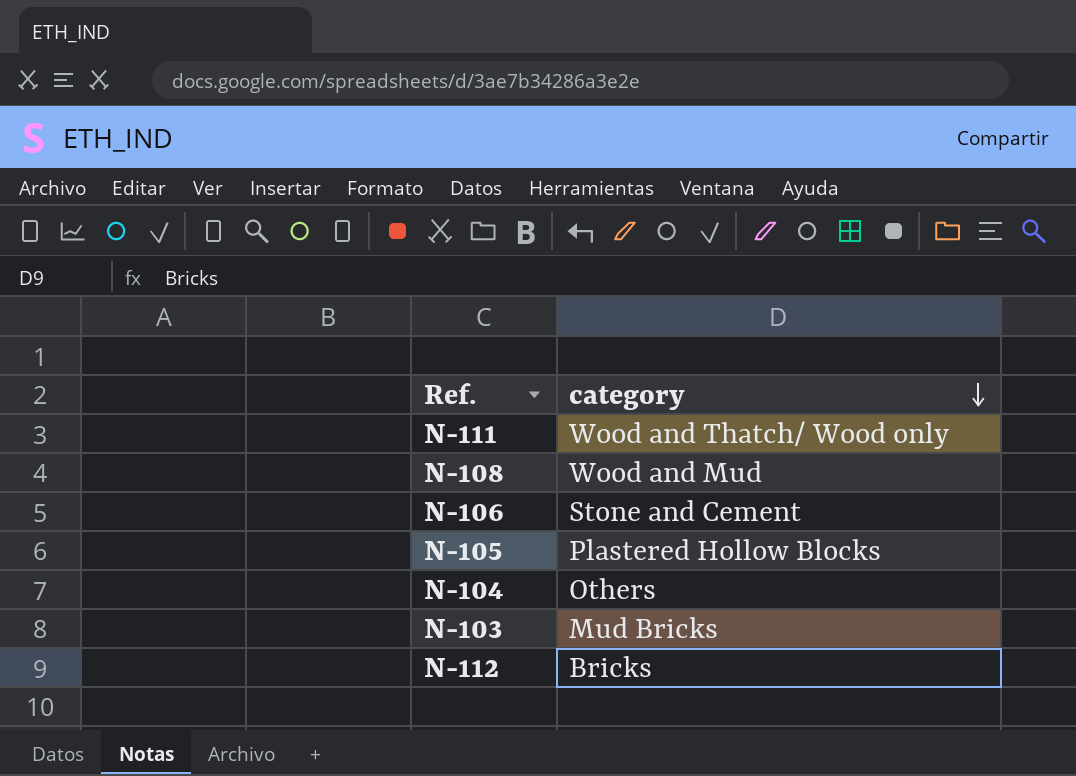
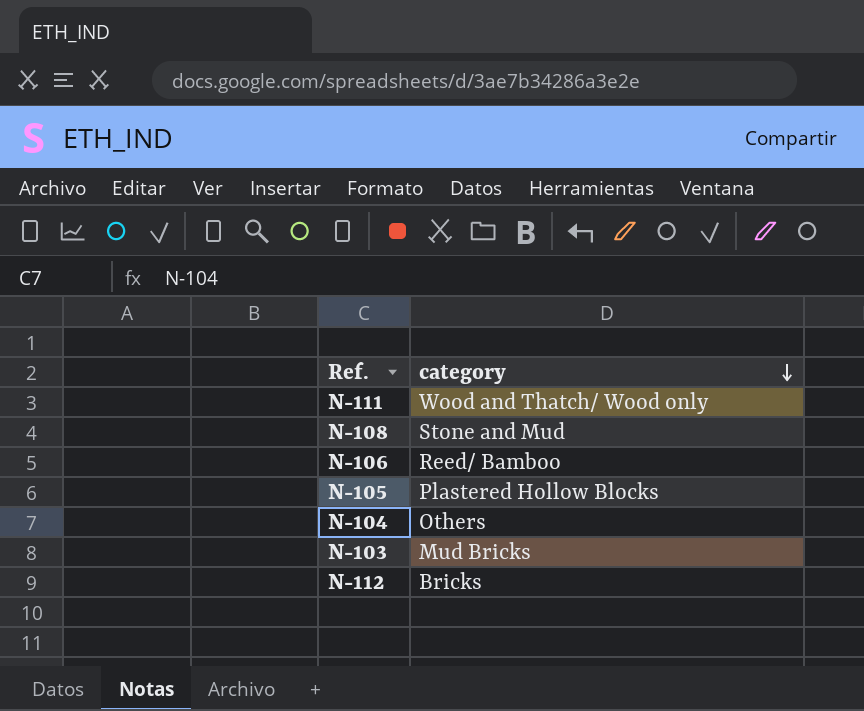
N-108 | category: Wood and Mud -> Stone and Mud
N-106 | category: Stone and Cement -> Reed/ Bamboo

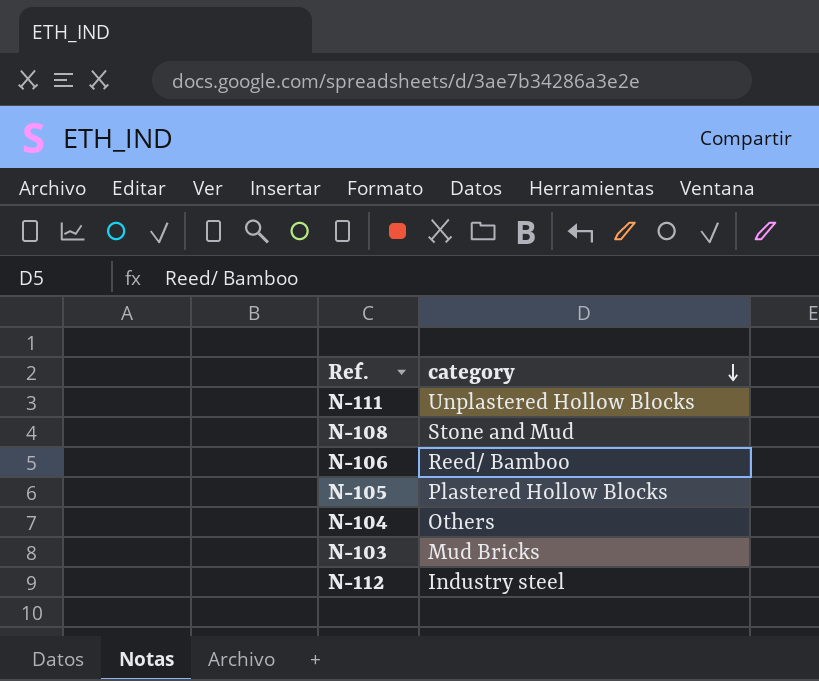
N-111 | category: Wood and Thatch/ Wood only -> Unplastered Hollow Blocks
N-112 | category: Bricks -> Industry steel

